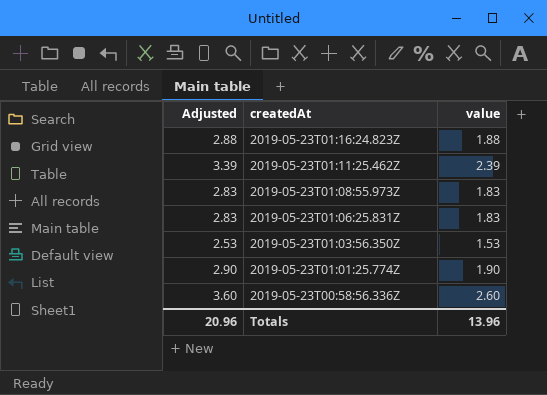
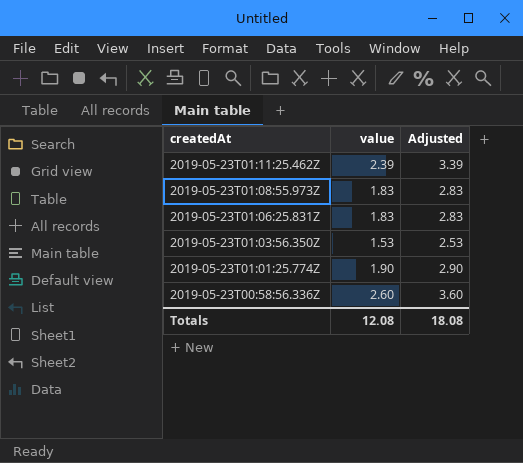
column Adjusted | position: 1 -> 3
row 2019-05-23T01:16:24.823Z: 2.88 | 1.88 -> none
Totals | value: 13.96 -> 12.08
Totals | Adjusted: 20.96 -> 18.08

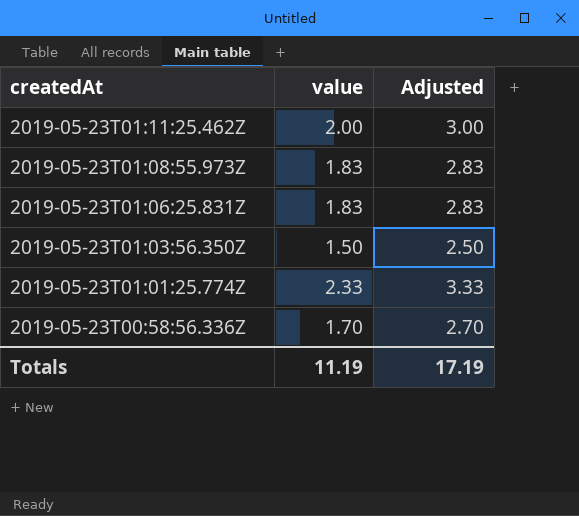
2019-05-23T01:11:25.462Z | value: 2.39 -> 2.00
2019-05-23T01:11:25.462Z | Adjusted: 3.39 -> 3.00
2019-05-23T01:03:56.350Z | value: 1.53 -> 1.50
2019-05-23T01:03:56.350Z | Adjusted: 2.53 -> 2.50
2019-05-23T01:01:25.774Z | value: 1.90 -> 2.33
2019-05-23T01:01:25.774Z | Adjusted: 2.90 -> 3.33
2019-05-23T00:58:56.336Z | value: 2.60 -> 1.70
2019-05-23T00:58:56.336Z | Adjusted: 3.60 -> 2.70
Totals | value: 12.08 -> 11.19
Totals | Adjusted: 18.08 -> 17.19

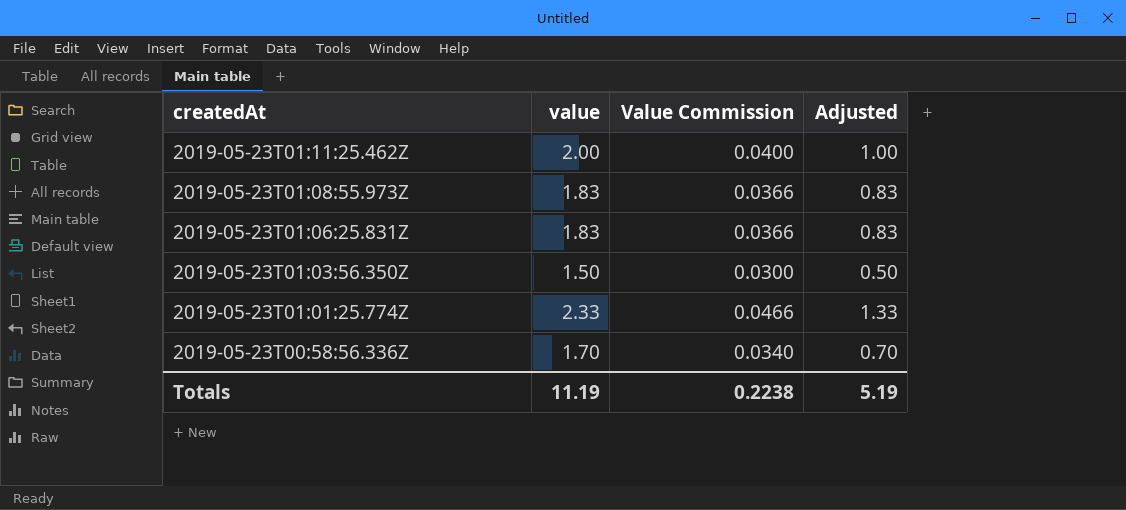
column Value Commission | formula: none -> [value] * 0.02
column Adjusted | formula: [value] + 1 -> [value] - 1
Totals | Adjusted: 17.19 -> 5.19

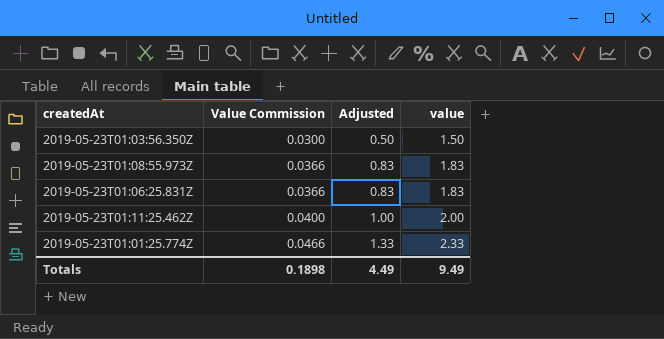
row order: createdAt descending -> Value Commission ascending
column value | position: 2 -> 4
row 2019-05-23T00:58:56.336Z: 1.70 | 0.0340 | 0.70 -> none
Totals | Value Commission: 0.2238 -> 0.1898
Totals | Adjusted: 5.19 -> 4.49
Totals | value: 11.19 -> 9.49

